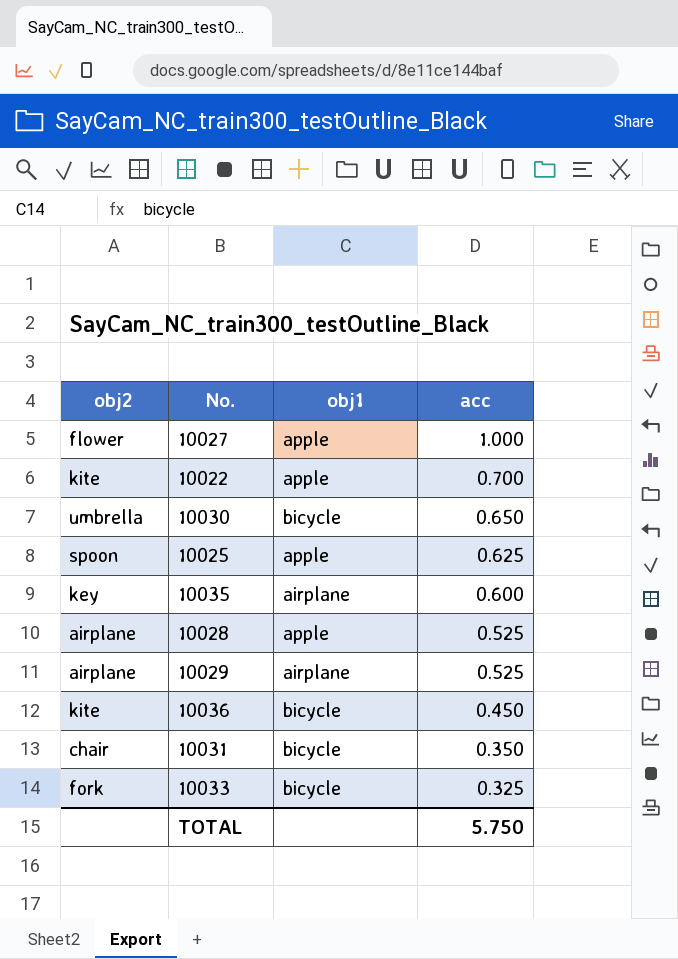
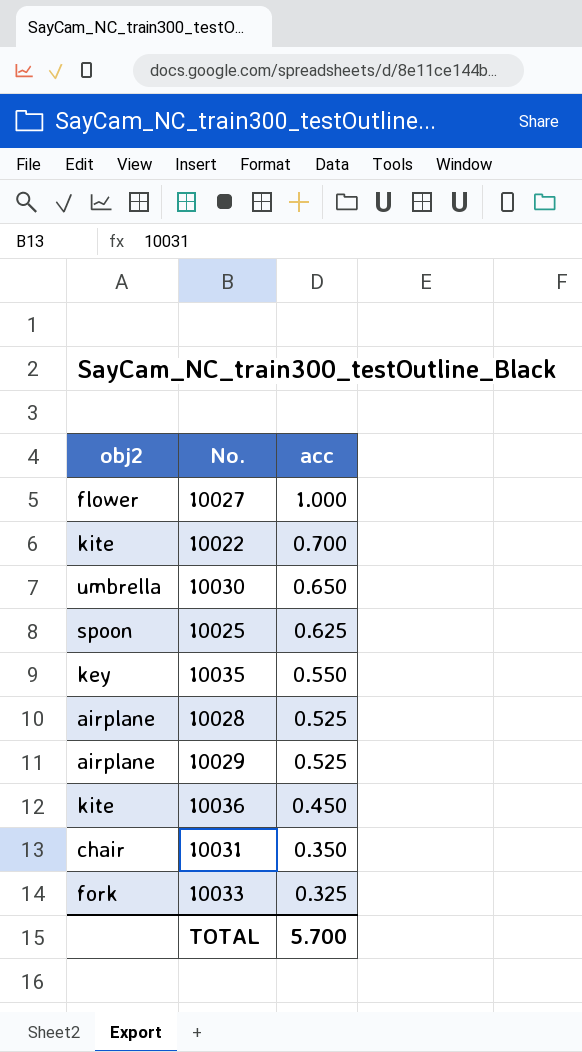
column obj1 | position: 3 -> none
10035 | acc: 0.600 -> 0.550
TOTAL | acc: 5.750 -> 5.700

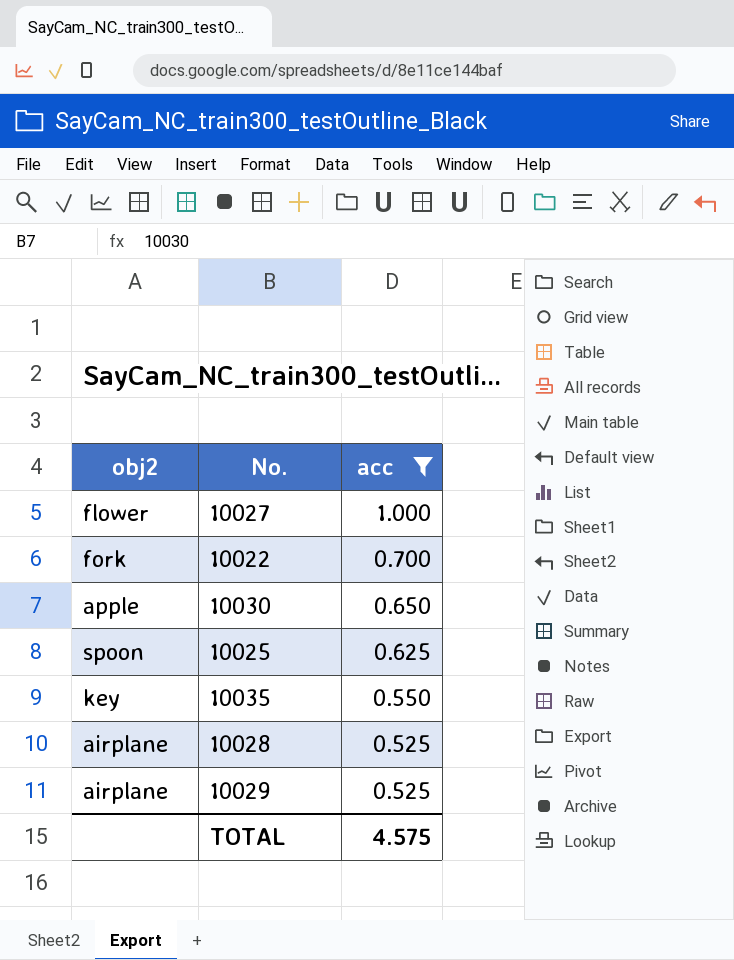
filter: none -> acc >= 0.525
10022 | obj2: kite -> fork
10030 | obj2: umbrella -> apple
TOTAL | acc: 5.700 -> 4.575

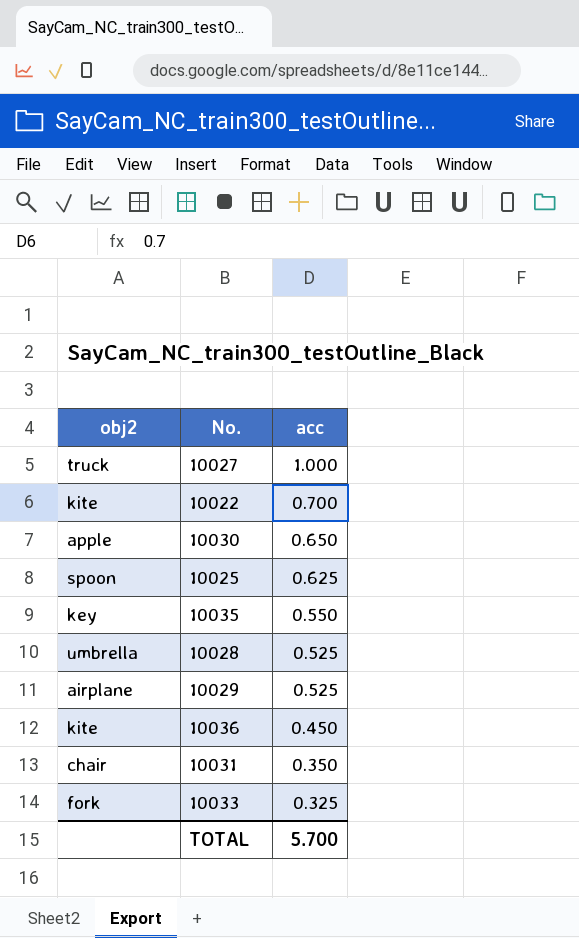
filter: acc >= 0.525 -> none
10027 | obj2: flower -> truck
10022 | obj2: fork -> kite
10028 | obj2: airplane -> umbrella
TOTAL | acc: 4.575 -> 5.700

